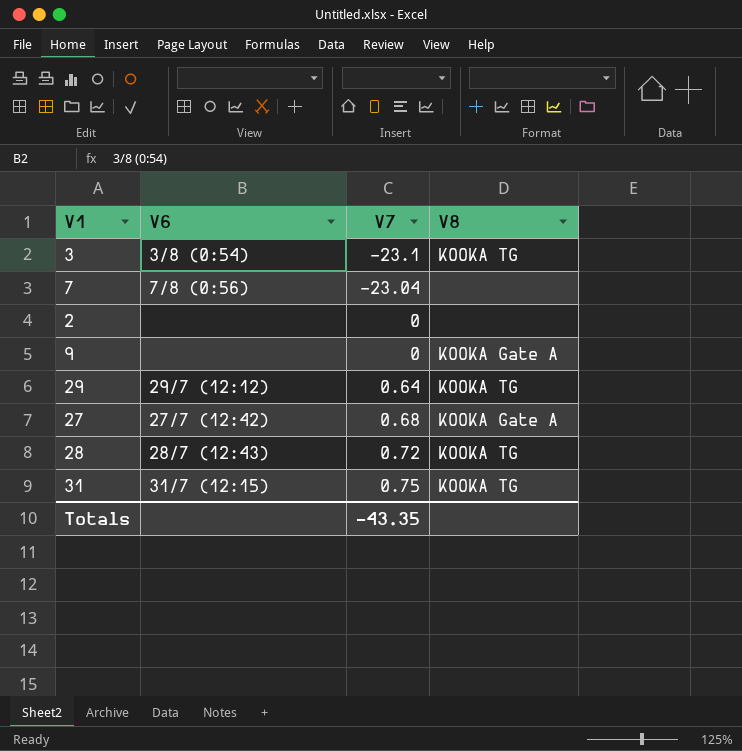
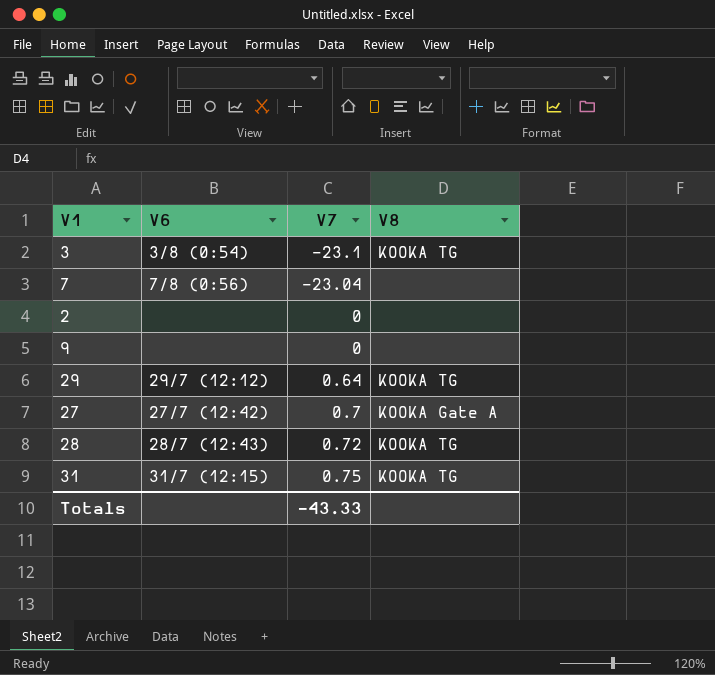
9 | V8: KOOKA Gate A -> none
27 | V7: 0.68 -> 0.7
Totals | V7: -43.35 -> -43.33

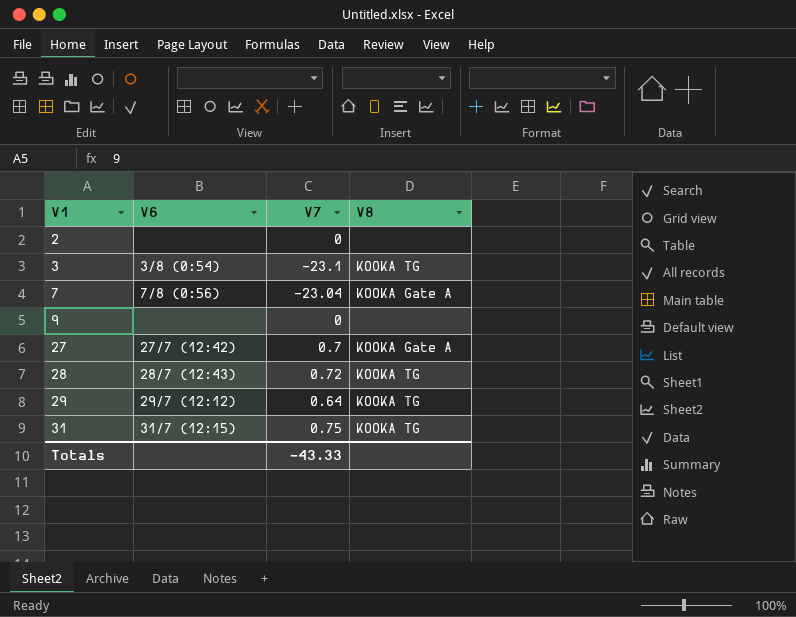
row order: V7 ascending -> V1 ascending
7 | V8: none -> KOOKA Gate A

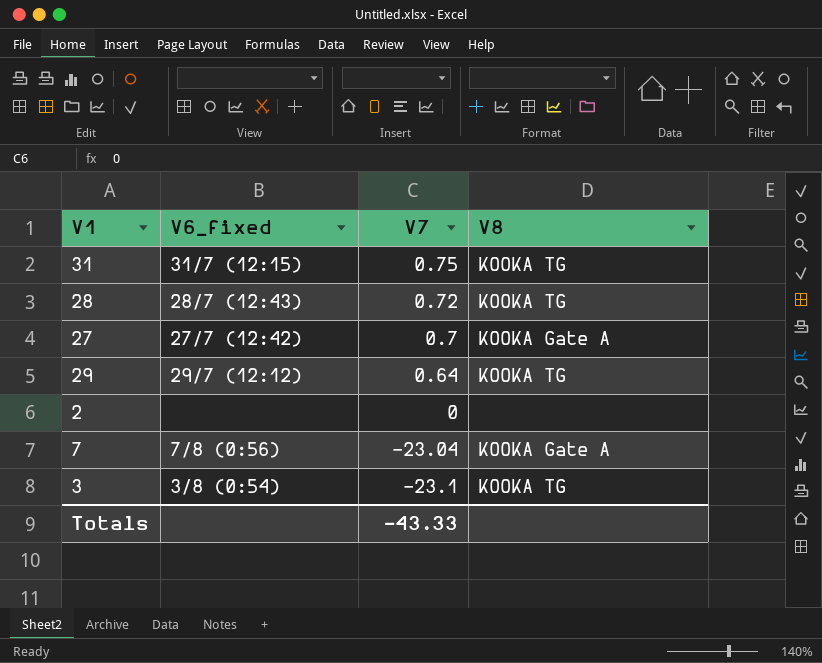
row order: V1 ascending -> V7 descending
column name: V6 -> V6_fixed
row 9: none | 0 | none -> none

